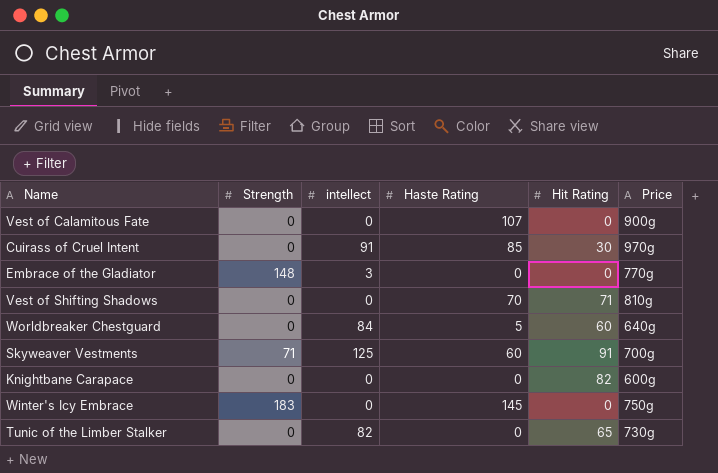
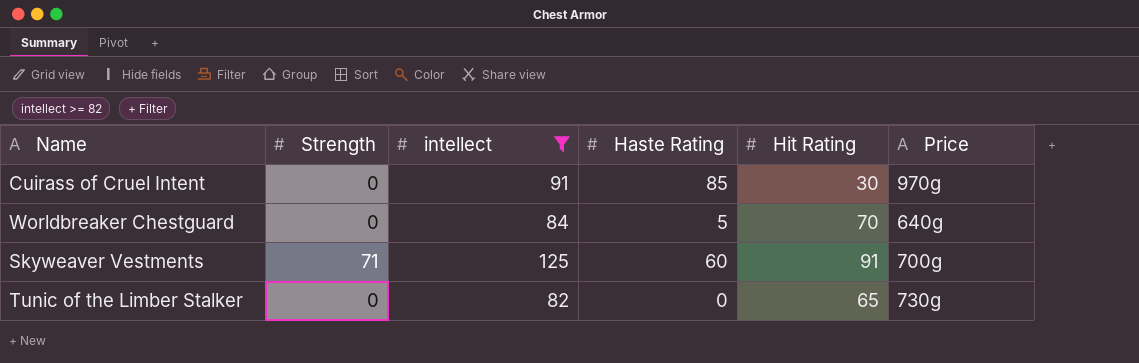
filter: none -> intellect >= 82
Worldbreaker Chestguard | Hit Rating: 60 -> 70

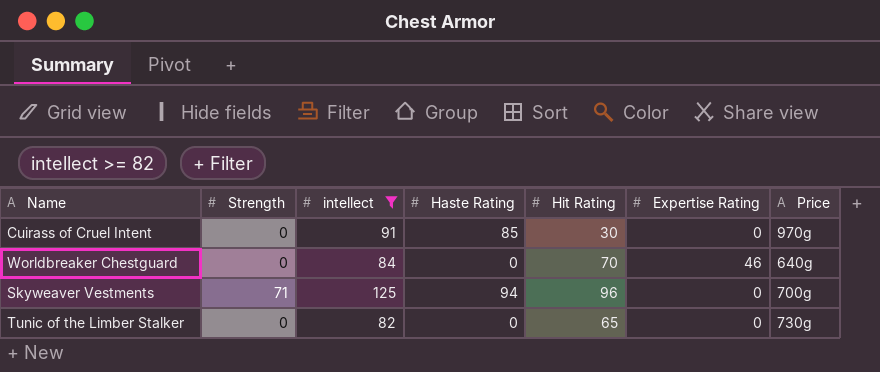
column Expertise Rating | position: none -> 6
Worldbreaker Chestguard | Haste Rating: 5 -> 0
Skyweaver Vestments | Haste Rating: 60 -> 94
Skyweaver Vestments | Hit Rating: 91 -> 96

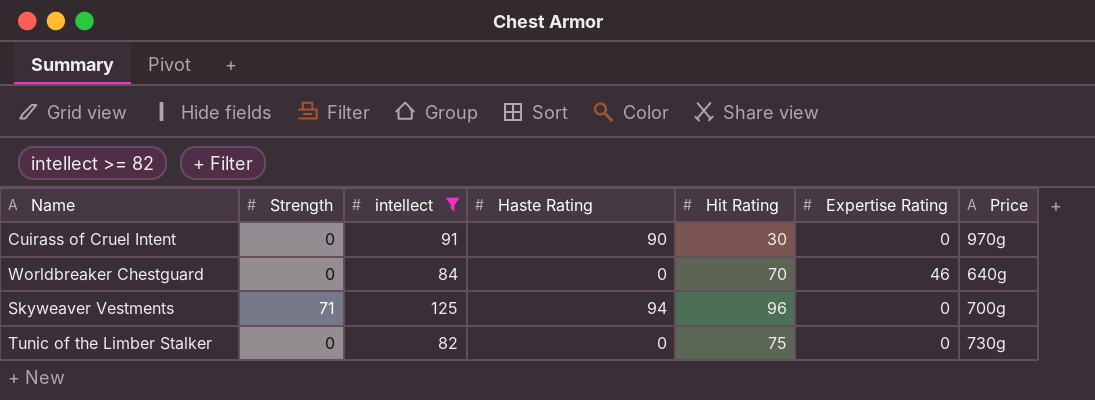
Cuirass of Cruel Intent | Haste Rating: 85 -> 90
Tunic of the Limber Stalker | Hit Rating: 65 -> 75

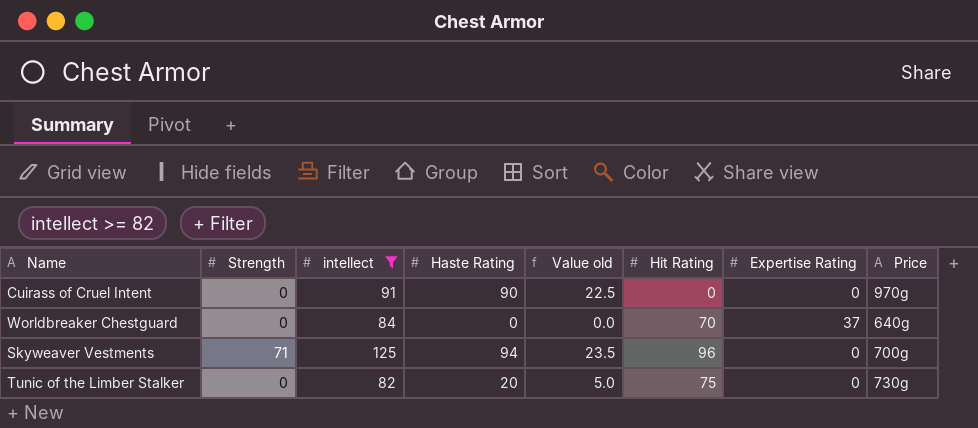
column Value old | formula: none -> [Haste Rating] * 0.25
Cuirass of Cruel Intent | Hit Rating: 30 -> 0
Worldbreaker Chestguard | Expertise Rating: 46 -> 37
Tunic of the Limber Stalker | Haste Rating: 0 -> 20

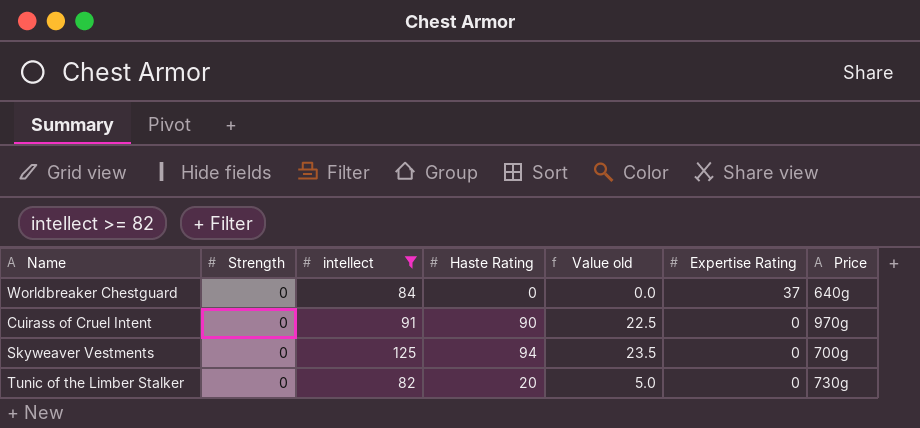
row order: none -> Expertise Rating descending
column Hit Rating | position: 6 -> none
Skyweaver Vestments | Strength: 71 -> 0

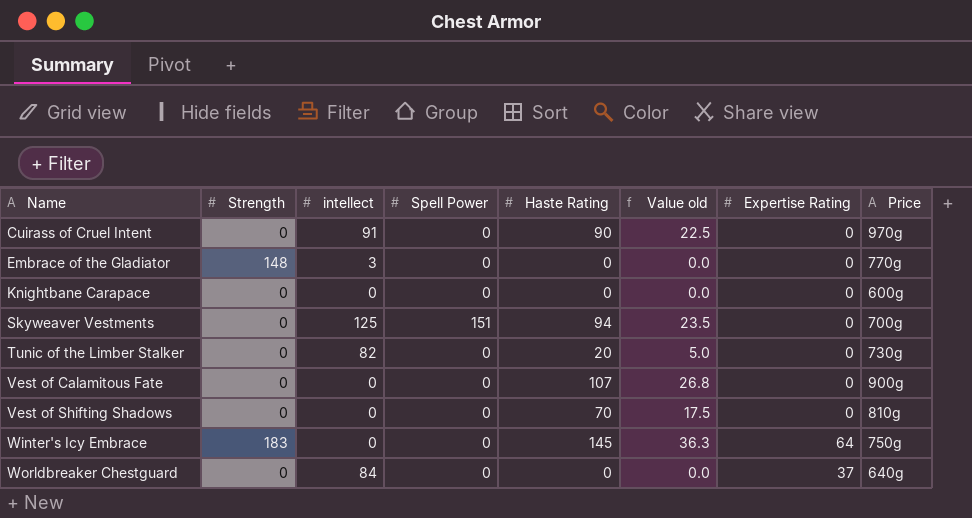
filter: intellect >= 82 -> none
row order: Expertise Rating descending -> Name ascending
column Spell Power | position: none -> 4

